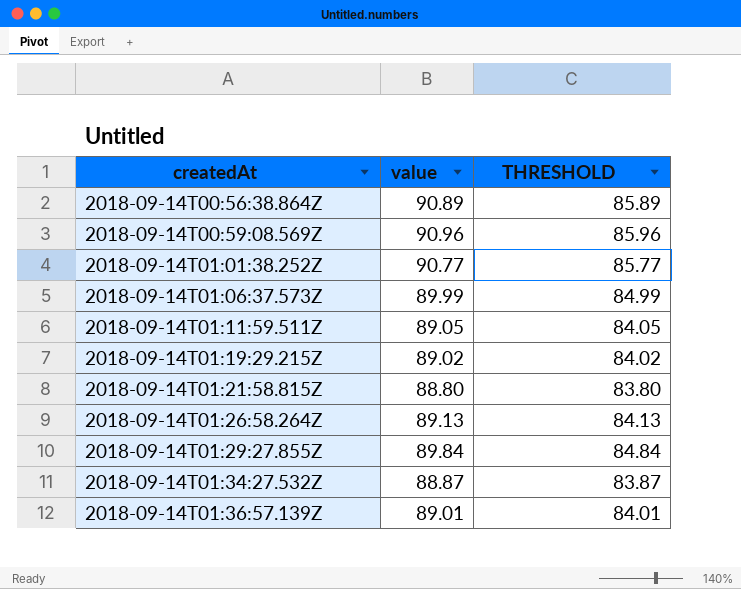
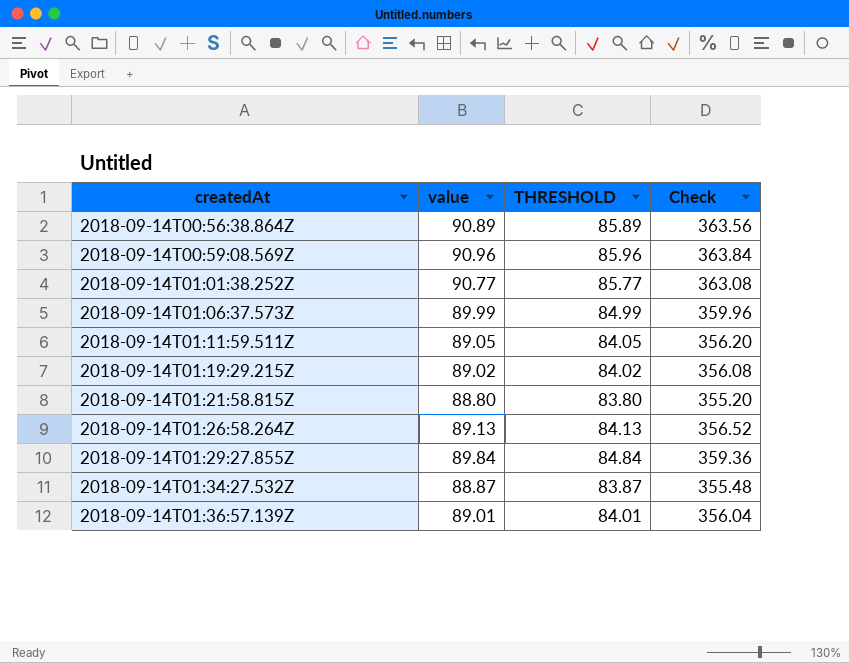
column Check | formula: none -> [value] * 4

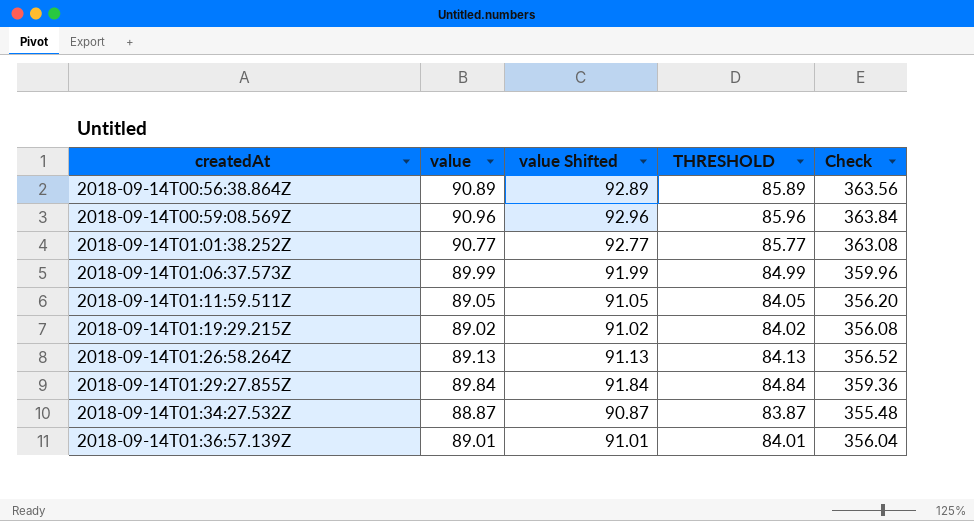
column value Shifted | formula: none -> [value] + 2
row 2018-09-14T01:21:58.815Z: 88.80 | 83.80 | 355.20 -> none

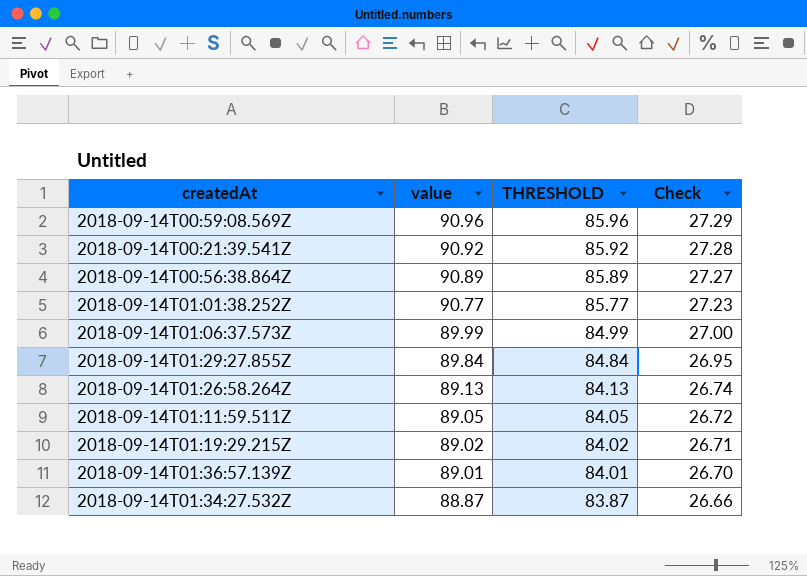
row order: createdAt ascending -> value descending
column value Shifted | formula: [value] + 2 -> none
column Check | formula: [value] * 4 -> [value] * 0.3
row 2018-09-14T00:21:39.541Z: none -> 90.92 | 85.92 | 27.28

